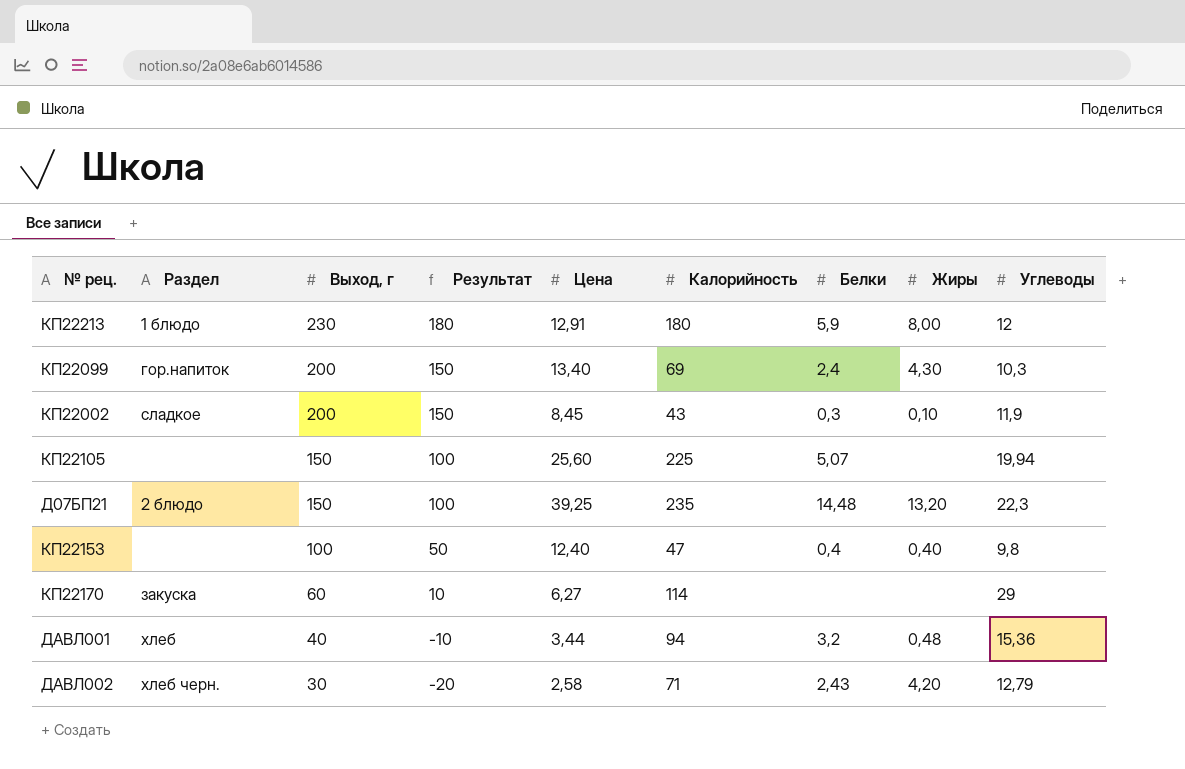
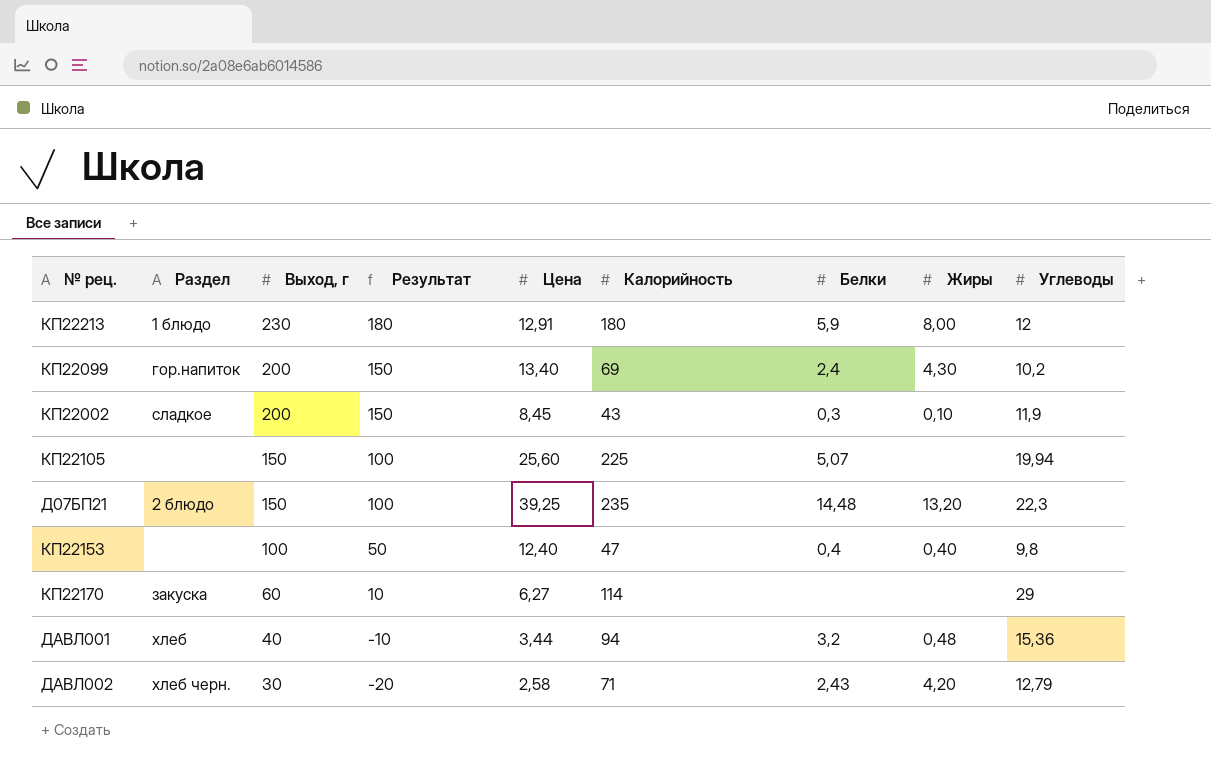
КП22099 | Углеводы: 10,3 -> 10,2

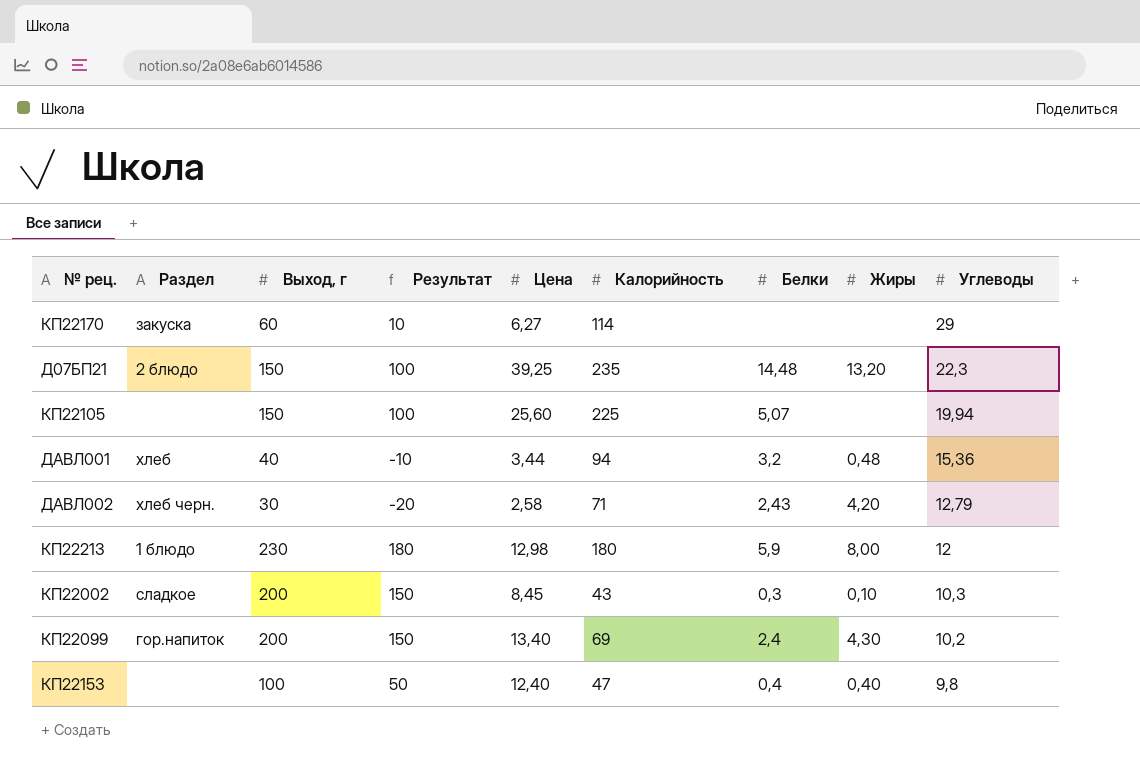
row order: Выход, г descending -> Углеводы descending
КП22213 | Цена: 12,91 -> 12,98
КП22002 | Углеводы: 11,9 -> 10,3

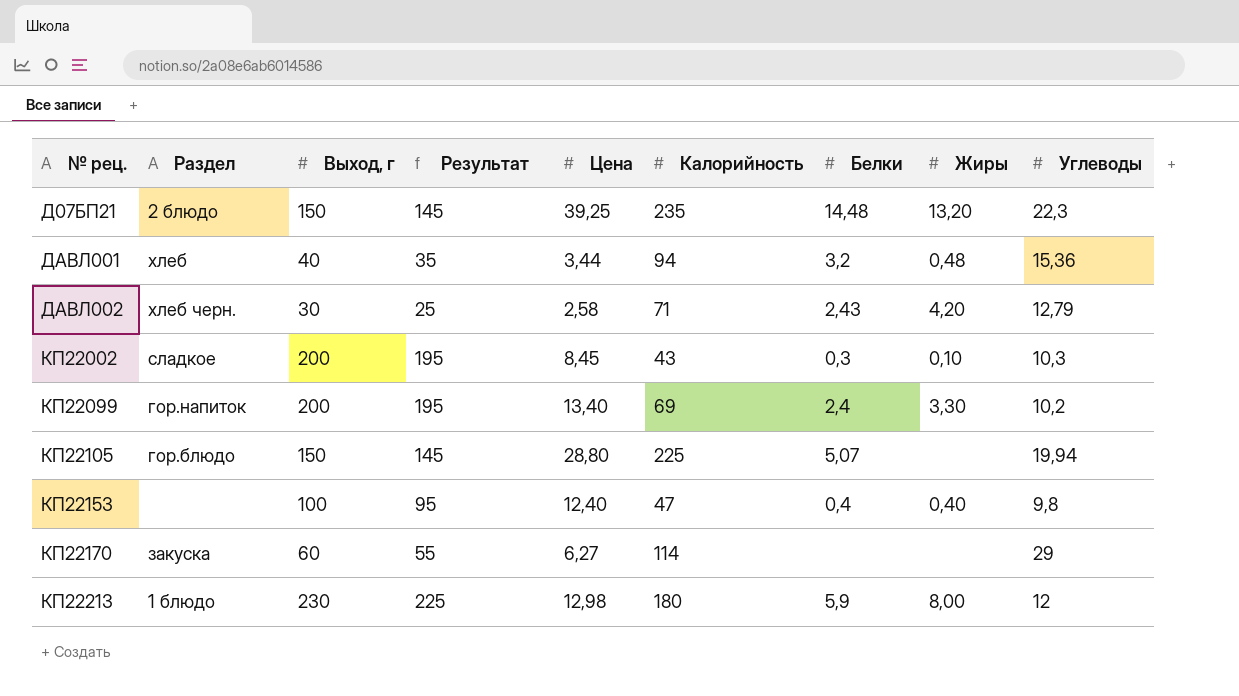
row order: Углеводы descending -> № рец. ascending
column Результат | formula: [Выход, г] - 50 -> [Выход, г] - 5
КП22099 | Жиры: 4,30 -> 3,30
КП22105 | Раздел: none -> гор.блюдо
КП22105 | Цена: 25,60 -> 28,80

